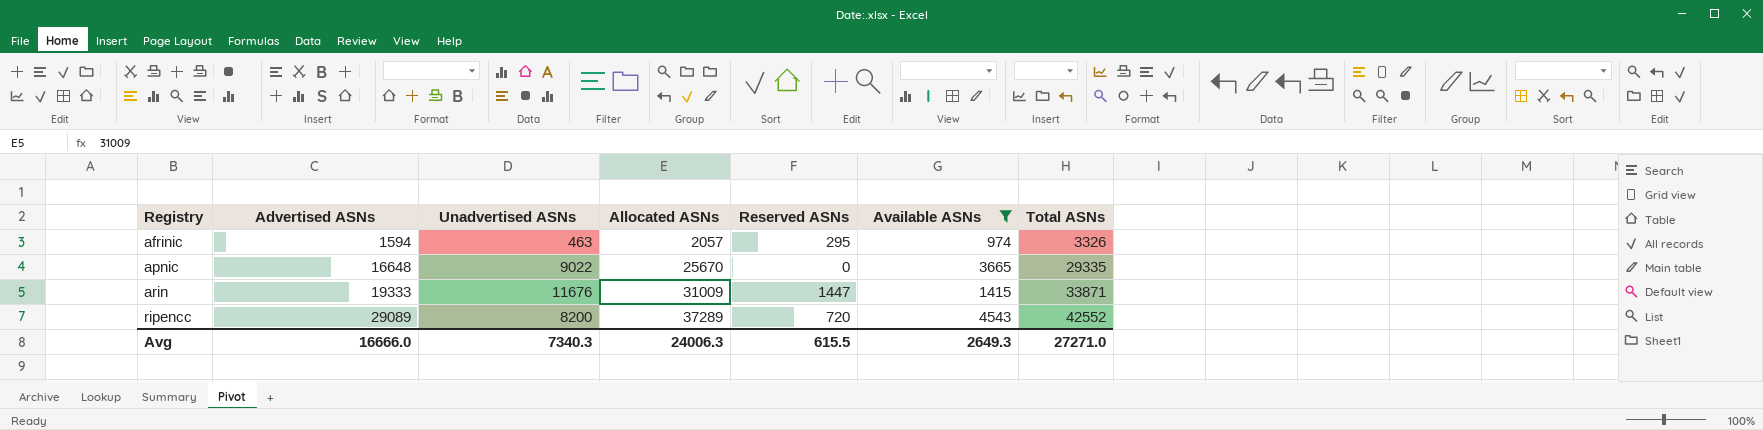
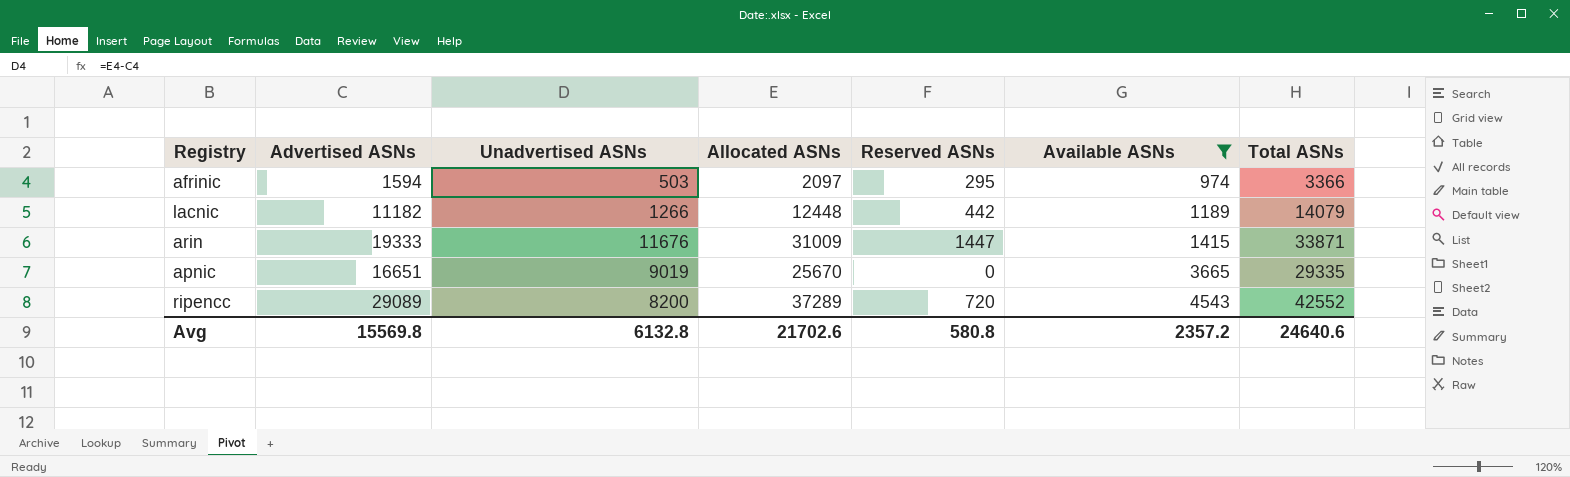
row order: Registry ascending -> Available ASNs ascending
afrinic | Unadvertised ASNs: 463 -> 503
afrinic | Allocated ASNs: 2057 -> 2097
afrinic | Total ASNs: 3326 -> 3366
row lacnic: none -> 11182 | 1266 | 12448 | 442 | 1189 | 14079
apnic | Advertised ASNs: 16648 -> 16651
apnic | Unadvertised ASNs: 9022 -> 9019
Avg | Advertised ASNs: 16666.0 -> 15569.8
Avg | Unadvertised ASNs: 7340.3 -> 6132.8
Avg | Allocated ASNs: 24006.3 -> 21702.6
Avg | Reserved ASNs: 615.5 -> 580.8
Avg | Available ASNs: 2649.3 -> 2357.2
Avg | Total ASNs: 27271.0 -> 24640.6

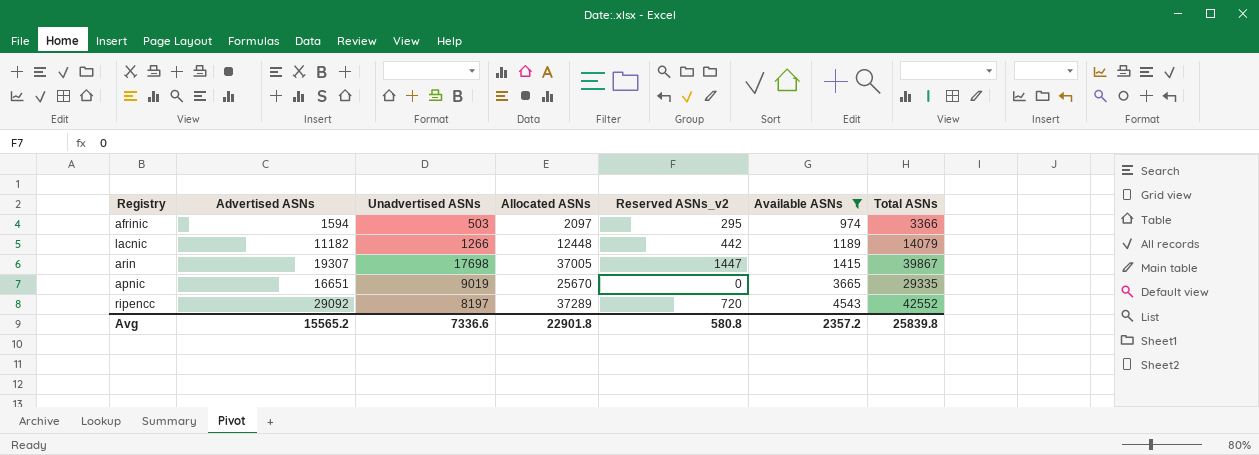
column name: Reserved ASNs -> Reserved ASNs_v2
arin | Advertised ASNs: 19333 -> 19307
arin | Unadvertised ASNs: 11676 -> 17698
arin | Allocated ASNs: 31009 -> 37005
arin | Total ASNs: 33871 -> 39867
ripencc | Advertised ASNs: 29089 -> 29092
ripencc | Unadvertised ASNs: 8200 -> 8197
Avg | Advertised ASNs: 15569.8 -> 15565.2
Avg | Unadvertised ASNs: 6132.8 -> 7336.6
Avg | Allocated ASNs: 21702.6 -> 22901.8
Avg | Total ASNs: 24640.6 -> 25839.8

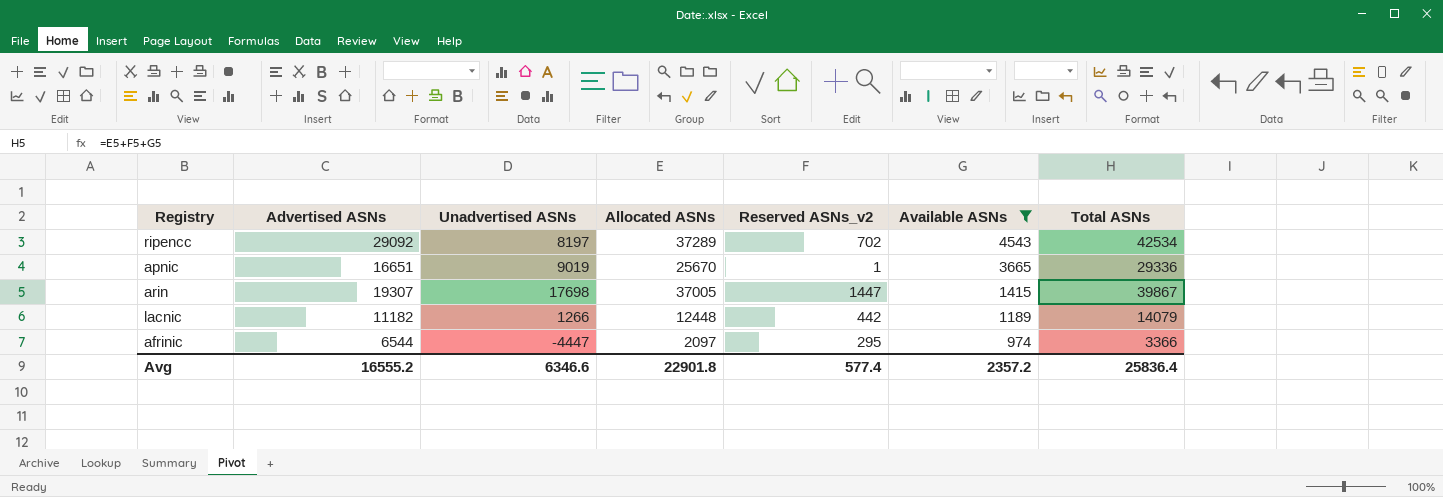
row order: Available ASNs ascending -> Available ASNs descending
ripencc | Reserved ASNs_v2: 720 -> 702
ripencc | Total ASNs: 42552 -> 42534
apnic | Reserved ASNs_v2: 0 -> 1
apnic | Total ASNs: 29335 -> 29336
afrinic | Advertised ASNs: 1594 -> 6544
afrinic | Unadvertised ASNs: 503 -> -4447
Avg | Advertised ASNs: 15565.2 -> 16555.2
Avg | Unadvertised ASNs: 7336.6 -> 6346.6
Avg | Reserved ASNs_v2: 580.8 -> 577.4
Avg | Total ASNs: 25839.8 -> 25836.4

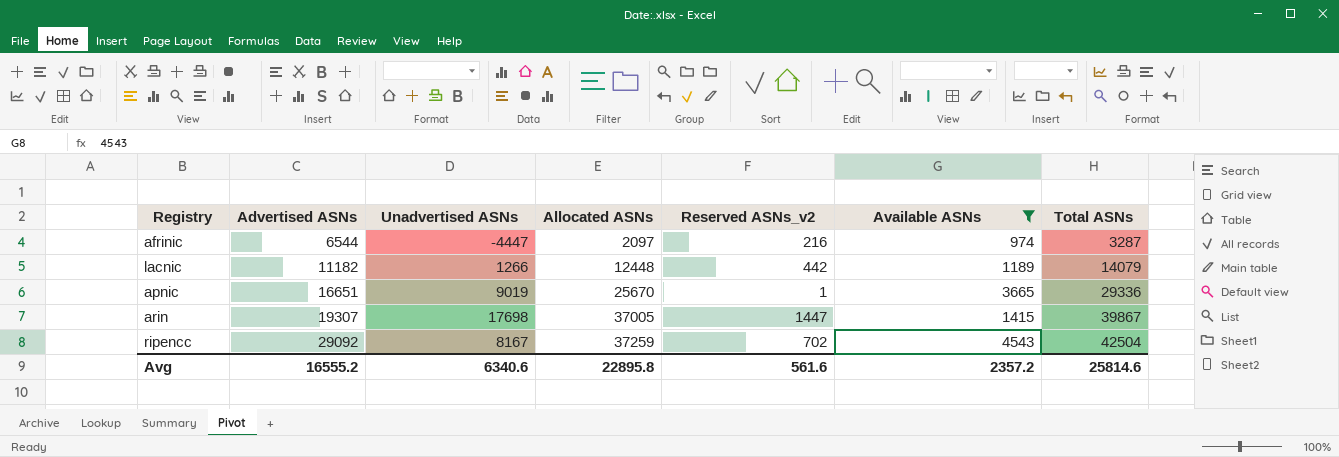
row order: Available ASNs descending -> Advertised ASNs ascending
afrinic | Reserved ASNs_v2: 295 -> 216
afrinic | Total ASNs: 3366 -> 3287
ripencc | Unadvertised ASNs: 8197 -> 8167
ripencc | Allocated ASNs: 37289 -> 37259
ripencc | Total ASNs: 42534 -> 42504
Avg | Unadvertised ASNs: 6346.6 -> 6340.6
Avg | Allocated ASNs: 22901.8 -> 22895.8
Avg | Reserved ASNs_v2: 577.4 -> 561.6
Avg | Total ASNs: 25836.4 -> 25814.6

